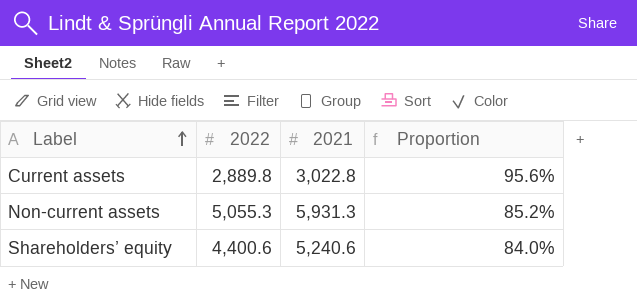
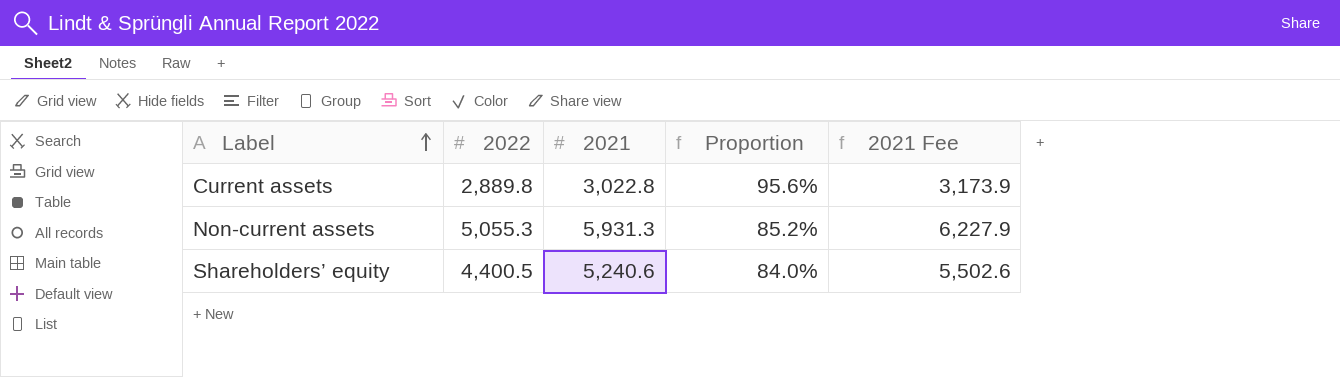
column 2021 Fee | formula: none -> [2021] * 1.05
Shareholders’ equity | 2022: 4,400.6 -> 4,400.5

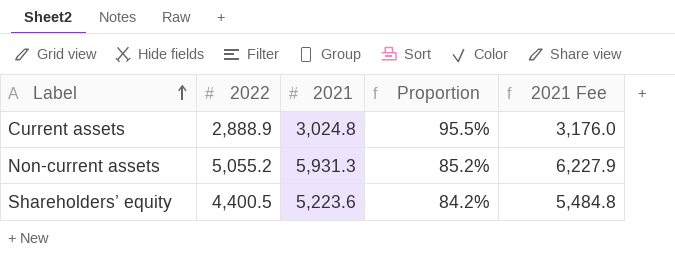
Current assets | 2022: 2,889.8 -> 2,888.9
Current assets | 2021: 3,022.8 -> 3,024.8
Current assets | Proportion: 95.6% -> 95.5%
Current assets | 2021 Fee: 3,173.9 -> 3,176.0
Non-current assets | 2022: 5,055.3 -> 5,055.2
Shareholders’ equity | 2021: 5,240.6 -> 5,223.6
Shareholders’ equity | Proportion: 84.0% -> 84.2%
Shareholders’ equity | 2021 Fee: 5,502.6 -> 5,484.8

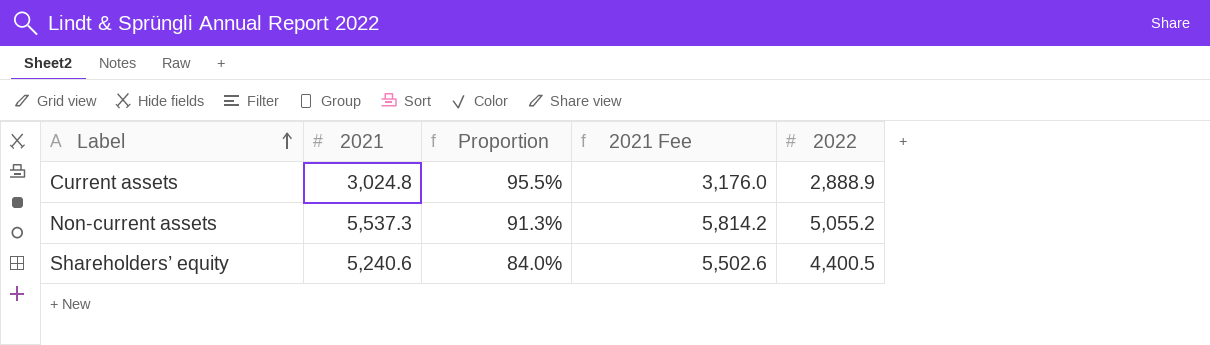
column 2022 | position: 2 -> 5
Non-current assets | 2021: 5,931.3 -> 5,537.3
Non-current assets | Proportion: 85.2% -> 91.3%
Non-current assets | 2021 Fee: 6,227.9 -> 5,814.2
Shareholders’ equity | 2021: 5,223.6 -> 5,240.6
Shareholders’ equity | Proportion: 84.2% -> 84.0%
Shareholders’ equity | 2021 Fee: 5,484.8 -> 5,502.6

